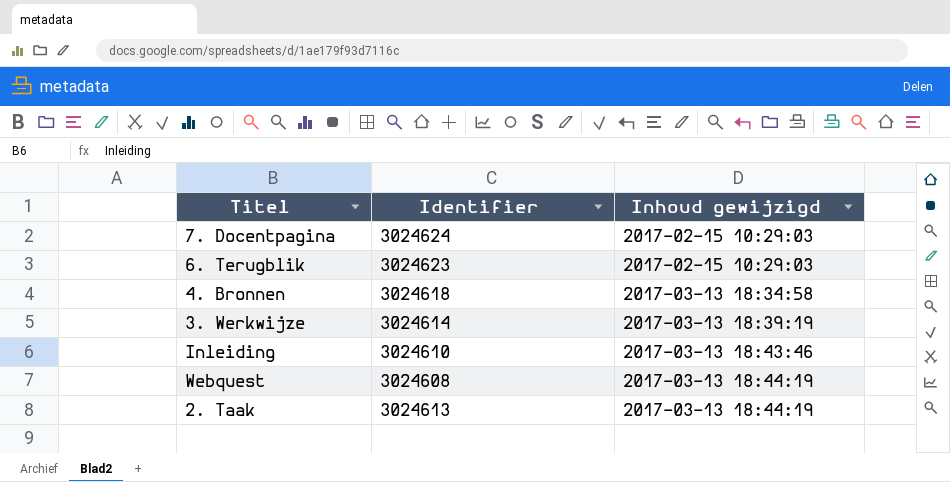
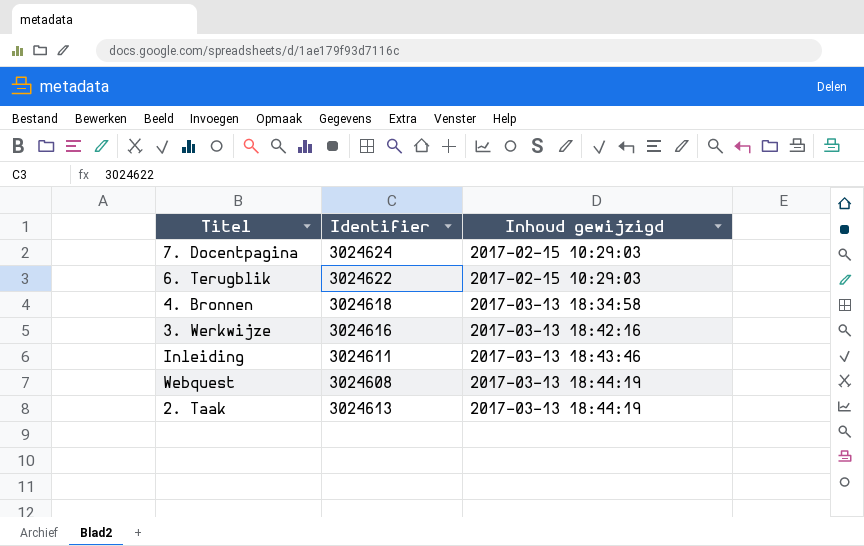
6. Terugblik | Identifier: 3024623 -> 3024622
3. Werkwijze | Identifier: 3024614 -> 3024616
3. Werkwijze | Inhoud gewijzigd: 2017-03-13 18:39:19 -> 2017-03-13 18:42:16
Inleiding | Identifier: 3024610 -> 3024611

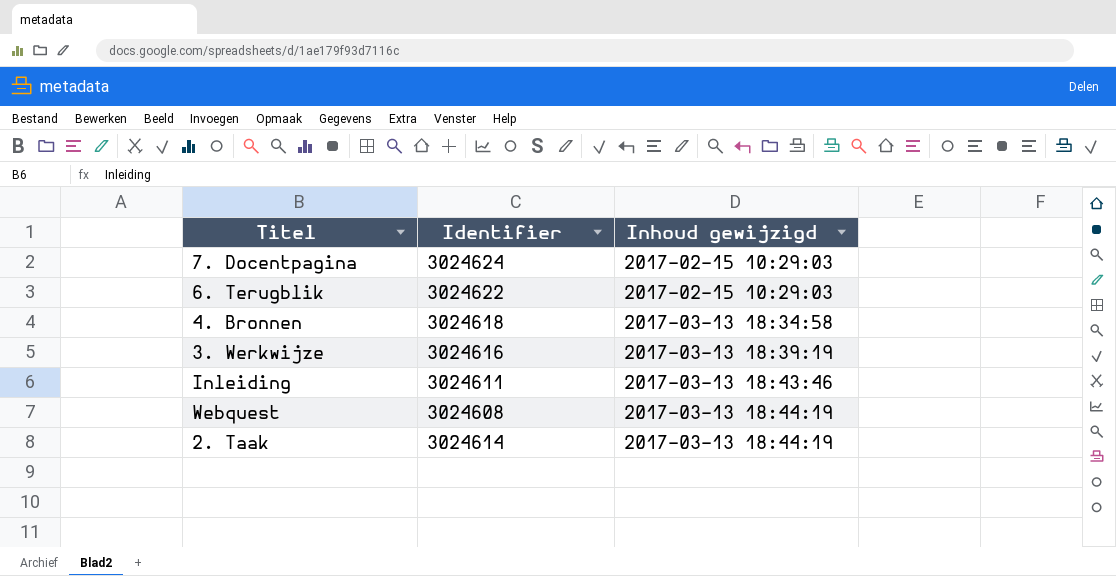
3. Werkwijze | Inhoud gewijzigd: 2017-03-13 18:42:16 -> 2017-03-13 18:39:19
2. Taak | Identifier: 3024613 -> 3024614

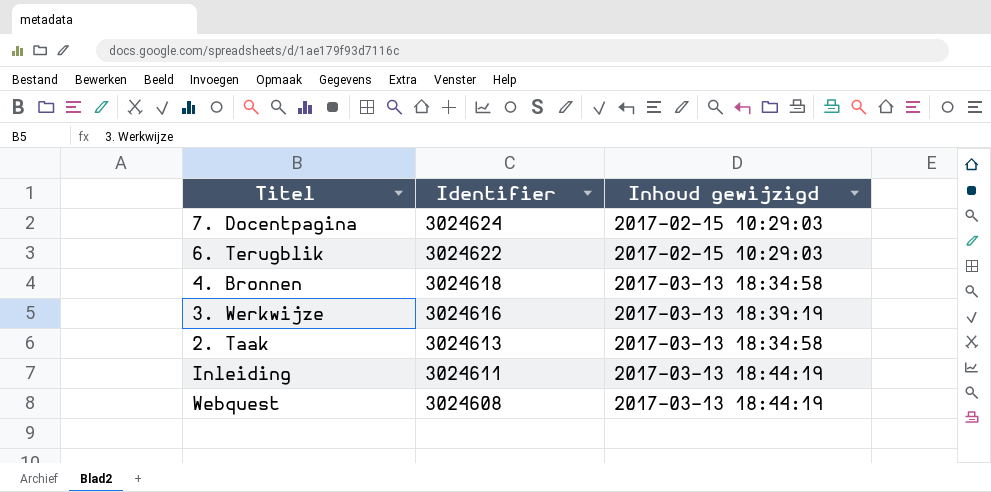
row order: Inhoud gewijzigd ascending -> Identifier descending
2. Taak | Identifier: 3024614 -> 3024613
2. Taak | Inhoud gewijzigd: 2017-03-13 18:44:19 -> 2017-03-13 18:34:58
Inleiding | Inhoud gewijzigd: 2017-03-13 18:43:46 -> 2017-03-13 18:44:19

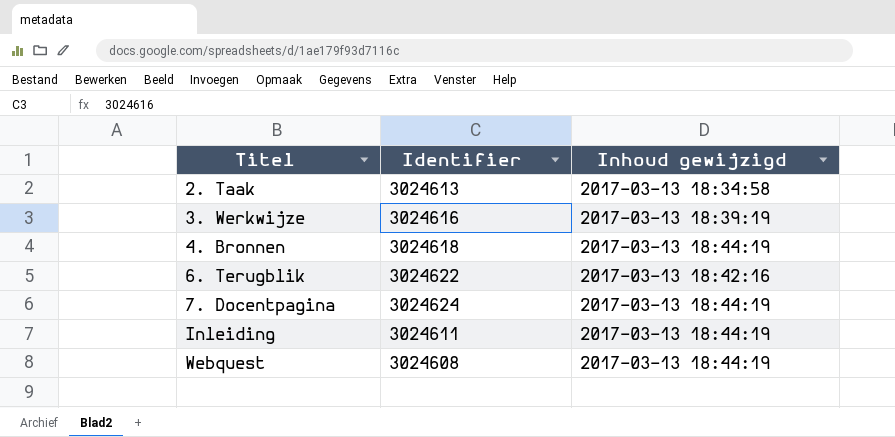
row order: Identifier descending -> Titel ascending
4. Bronnen | Inhoud gewijzigd: 2017-03-13 18:34:58 -> 2017-03-13 18:44:19
6. Terugblik | Inhoud gewijzigd: 2017-02-15 10:29:03 -> 2017-03-13 18:42:16
7. Docentpagina | Inhoud gewijzigd: 2017-02-15 10:29:03 -> 2017-03-13 18:44:19

